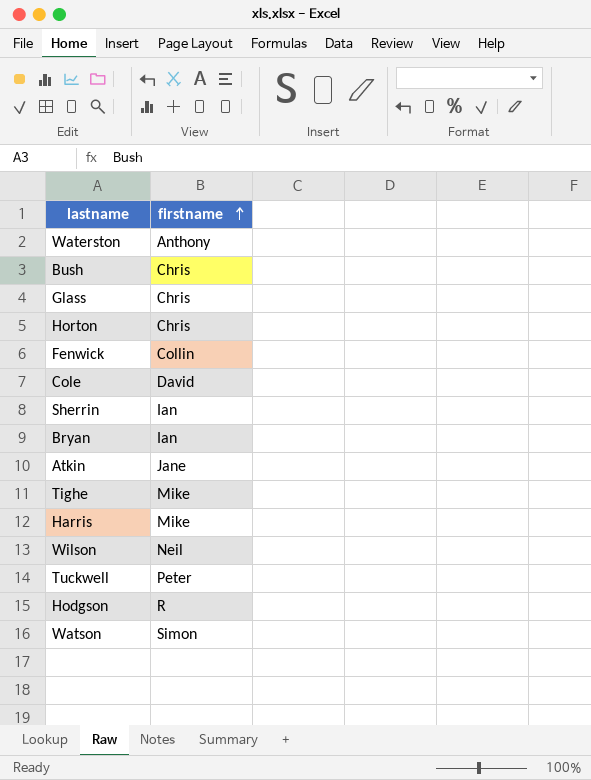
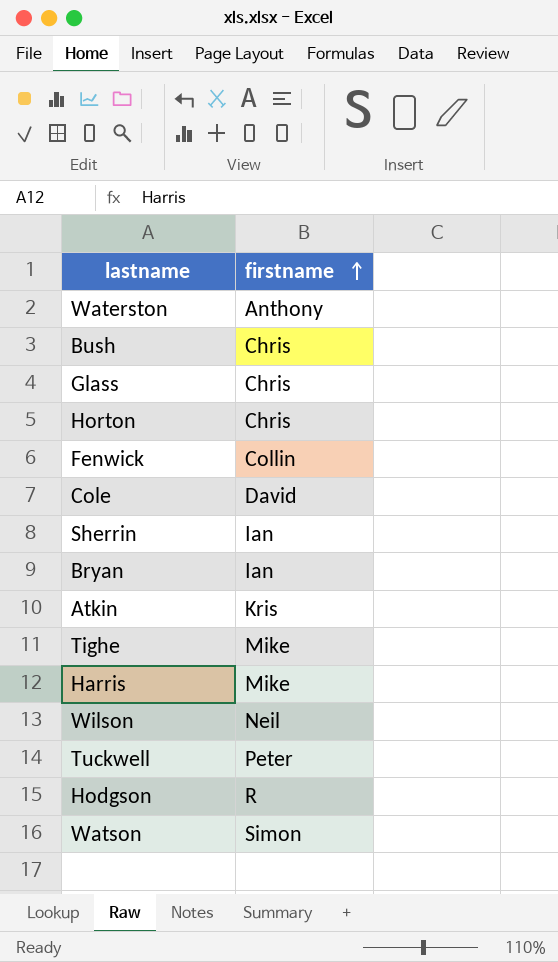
Atkin | firstname: Jane -> Kris

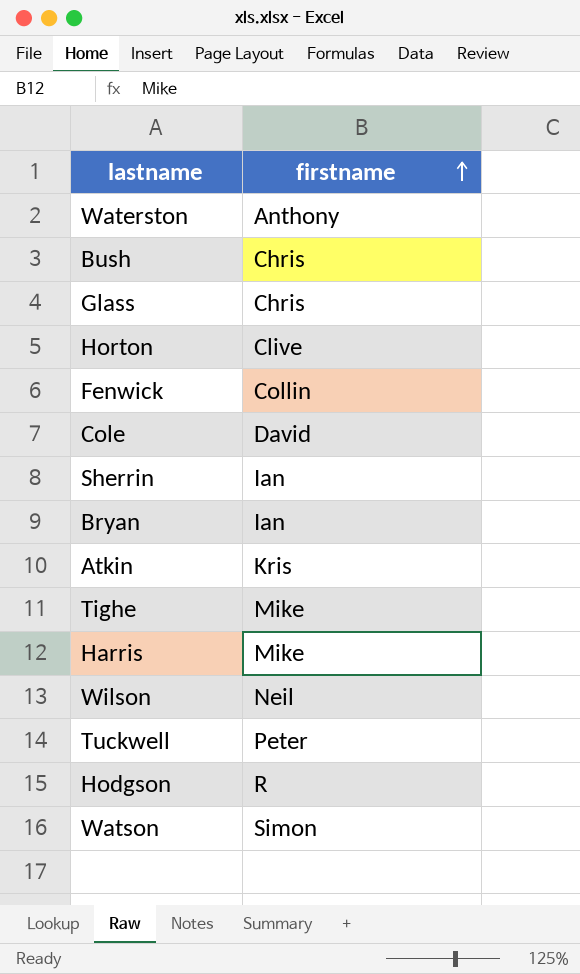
Horton | firstname: Chris -> Clive

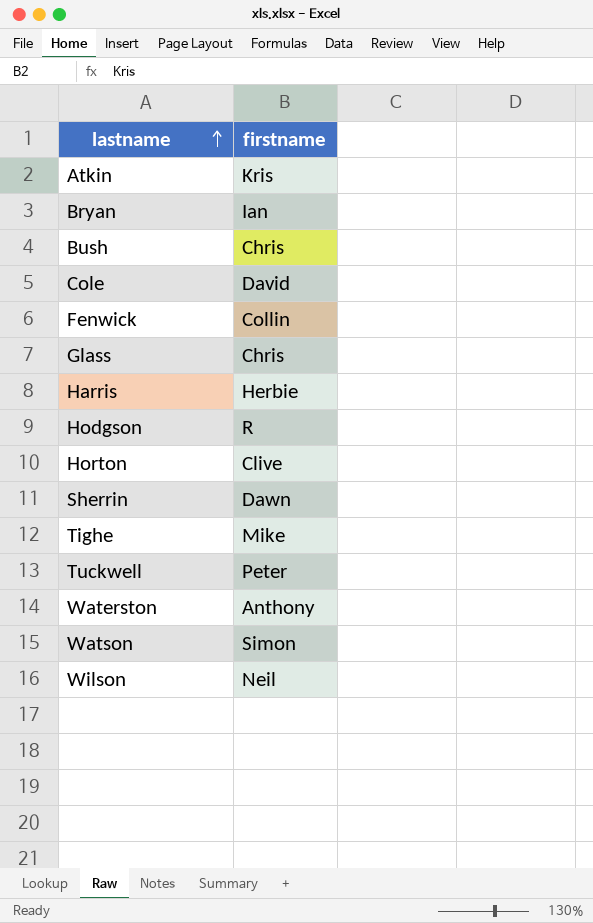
row order: firstname ascending -> lastname ascending
Harris | firstname: Mike -> Herbie
Sherrin | firstname: Ian -> Dawn

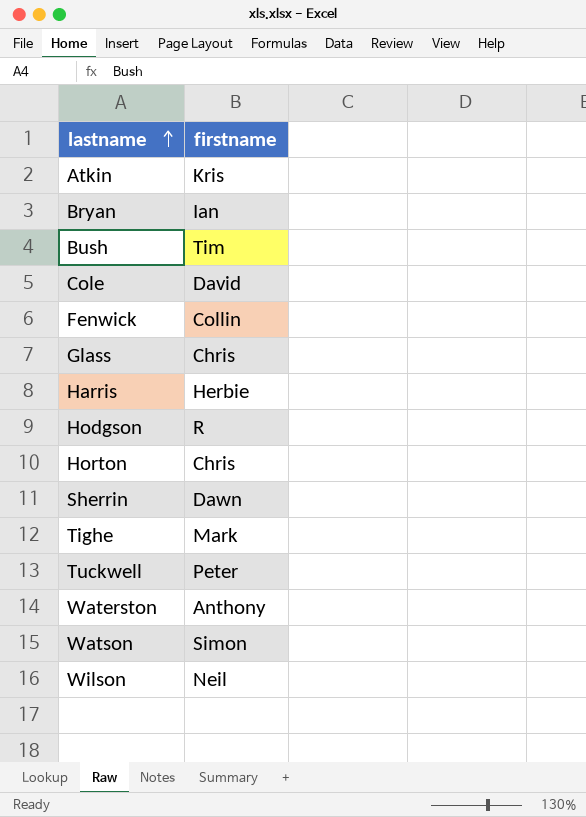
Bush | firstname: Chris -> Tim
Horton | firstname: Clive -> Chris
Tighe | firstname: Mike -> Mark

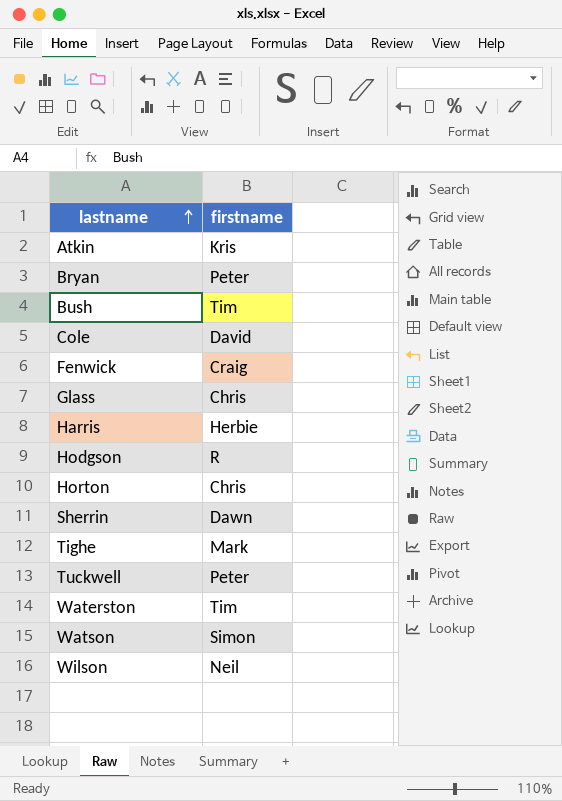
Bryan | firstname: Ian -> Peter
Fenwick | firstname: Collin -> Craig
Waterston | firstname: Anthony -> Tim

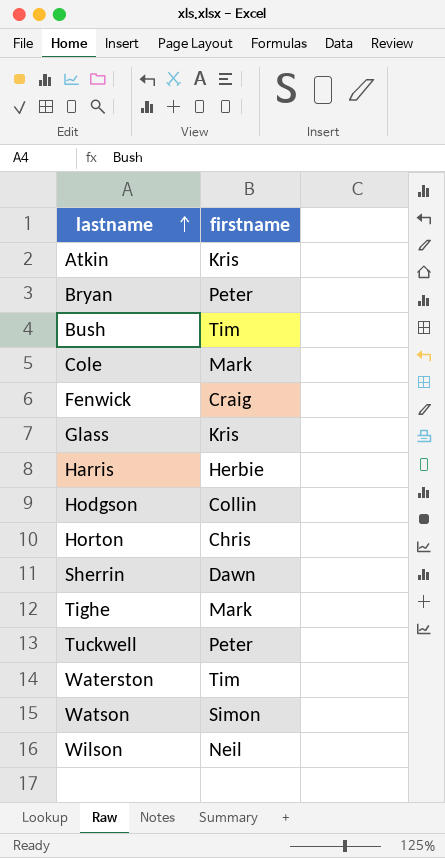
Cole | firstname: David -> Mark
Glass | firstname: Chris -> Kris
Hodgson | firstname: R -> Collin

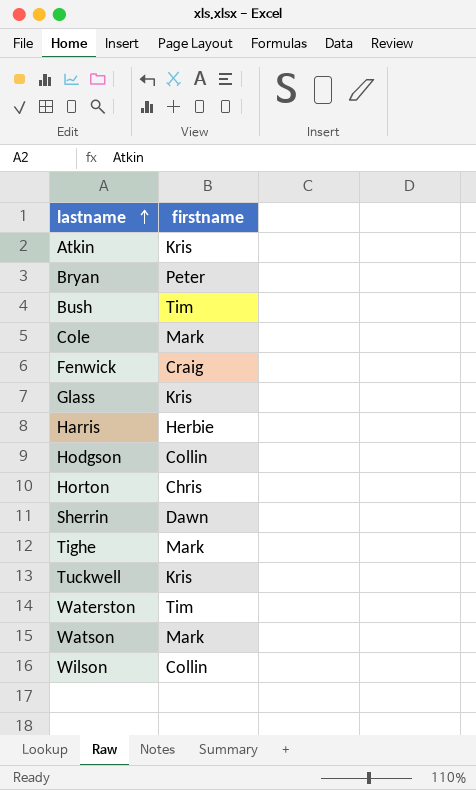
Tuckwell | firstname: Peter -> Kris
Watson | firstname: Simon -> Mark
Wilson | firstname: Neil -> Collin

